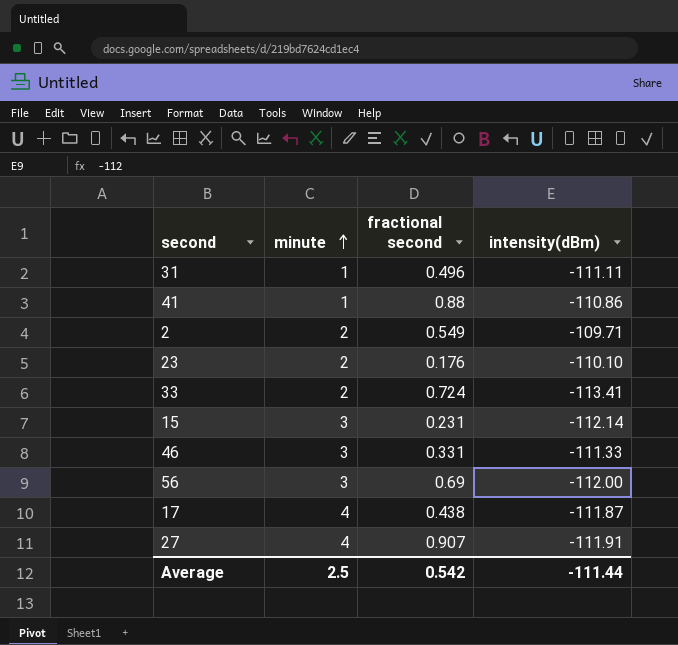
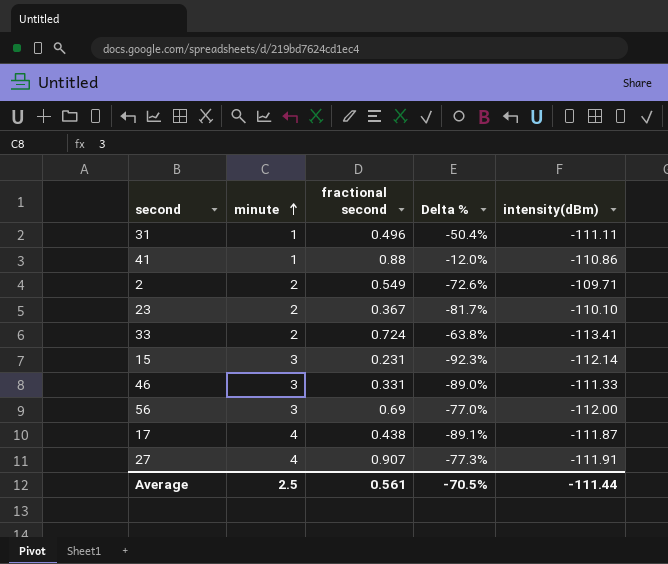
column Delta % | formula: none -> ([fractional second] - [minute]) / [minute]
23 | fractional second: 0.176 -> 0.367
Average | fractional second: 0.542 -> 0.561

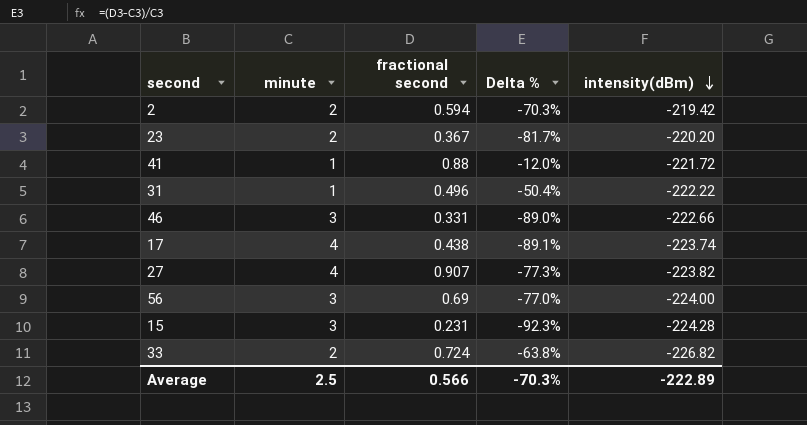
row order: minute ascending -> intensity(dBm) descending
2 | fractional second: 0.549 -> 0.594
2 | Delta %: -72.6% -> -70.3%
2 | intensity(dBm): -109.71 -> -219.42
23 | intensity(dBm): -110.10 -> -220.20
41 | intensity(dBm): -110.86 -> -221.72
31 | intensity(dBm): -111.11 -> -222.22
46 | intensity(dBm): -111.33 -> -222.66
17 | intensity(dBm): -111.87 -> -223.74
27 | intensity(dBm): -111.91 -> -223.82
56 | intensity(dBm): -112.00 -> -224.00
15 | intensity(dBm): -112.14 -> -224.28
33 | intensity(dBm): -113.41 -> -226.82
Average | fractional second: 0.561 -> 0.566
Average | Delta %: -70.5% -> -70.3%
Average | intensity(dBm): -111.44 -> -222.89

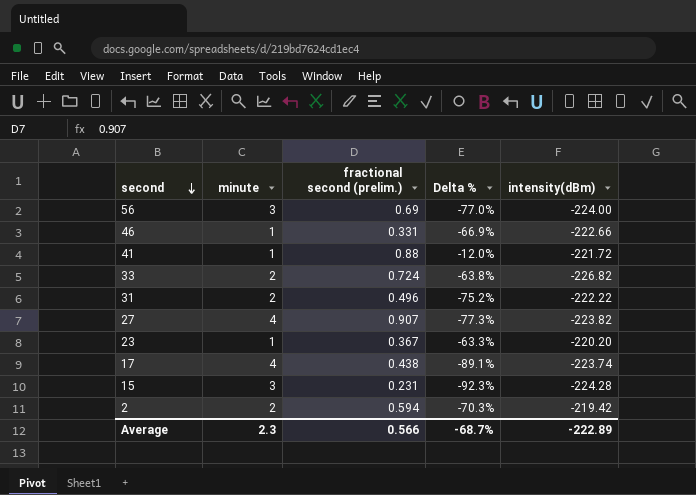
row order: intensity(dBm) descending -> second descending
column name: fractional second -> fractional second (prelim.)
46 | minute: 3 -> 1
46 | Delta %: -89.0% -> -66.9%
31 | minute: 1 -> 2
31 | Delta %: -50.4% -> -75.2%
23 | minute: 2 -> 1
23 | Delta %: -81.7% -> -63.3%
Average | minute: 2.5 -> 2.3
Average | Delta %: -70.3% -> -68.7%

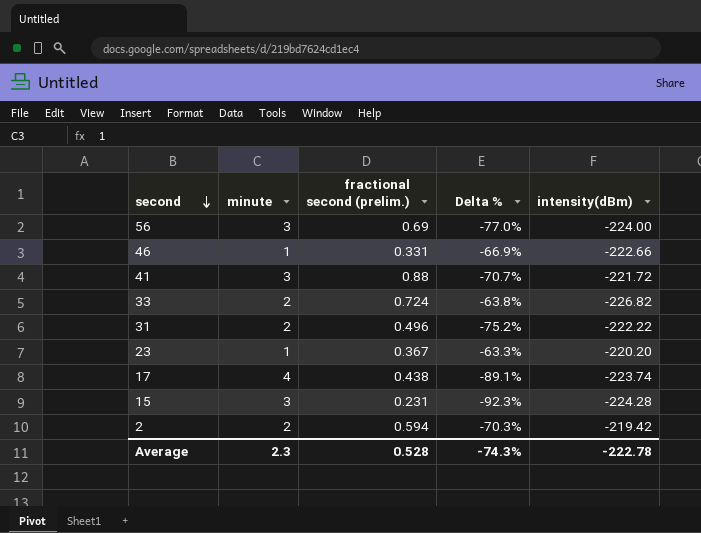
row 27: 4 | 0.907 | -77.3% | -223.82 -> none
41 | minute: 1 -> 3
41 | Delta %: -12.0% -> -70.7%
Average | fractional second (prelim.): 0.566 -> 0.528
Average | Delta %: -68.7% -> -74.3%
Average | intensity(dBm): -222.89 -> -222.78

